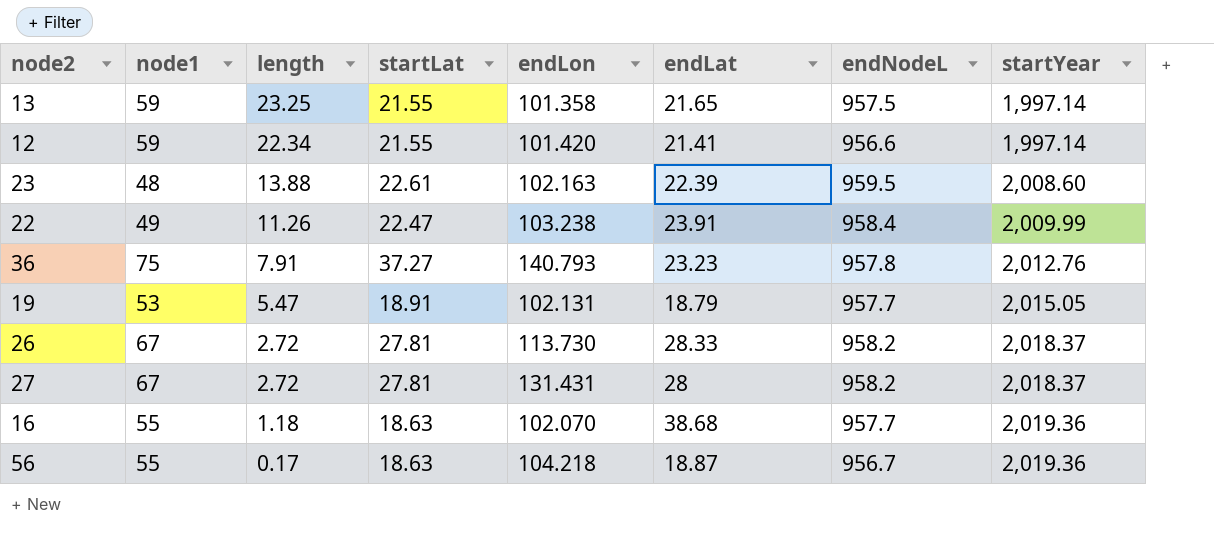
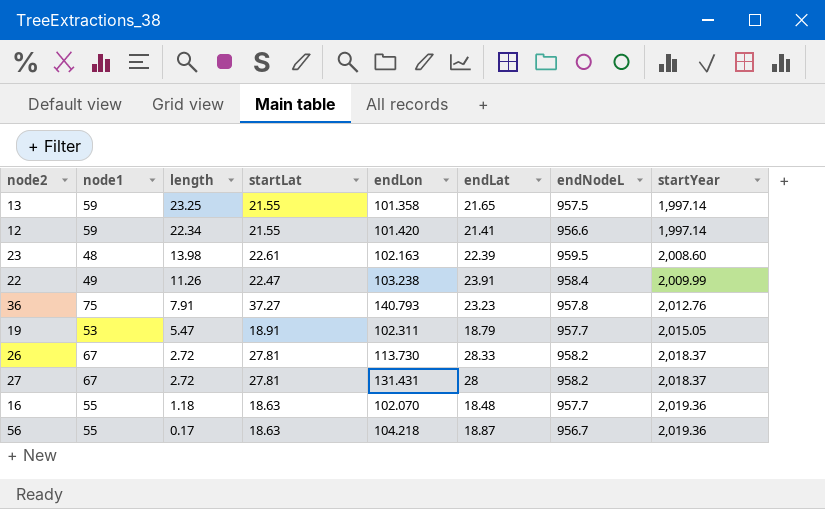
23 | length: 13.88 -> 13.98
19 | endLon: 102.131 -> 102.311
16 | endLat: 38.68 -> 18.48

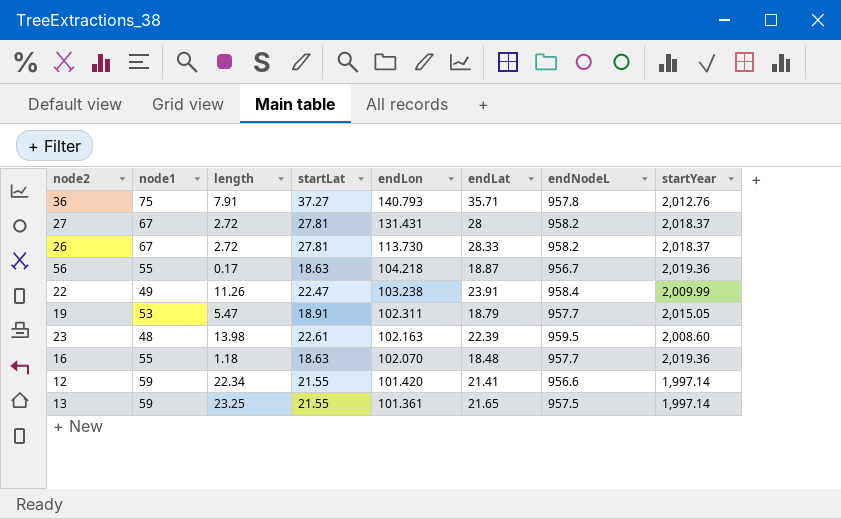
row order: length descending -> endLon descending
36 | endLat: 23.23 -> 35.71
13 | endLon: 101.358 -> 101.361

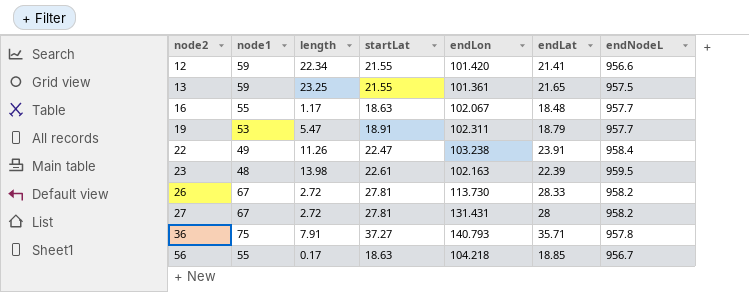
row order: endLon descending -> node2 ascending
column startYear | position: 8 -> none
16 | length: 1.18 -> 1.17
16 | endLon: 102.070 -> 102.067
56 | endLat: 18.87 -> 18.85

